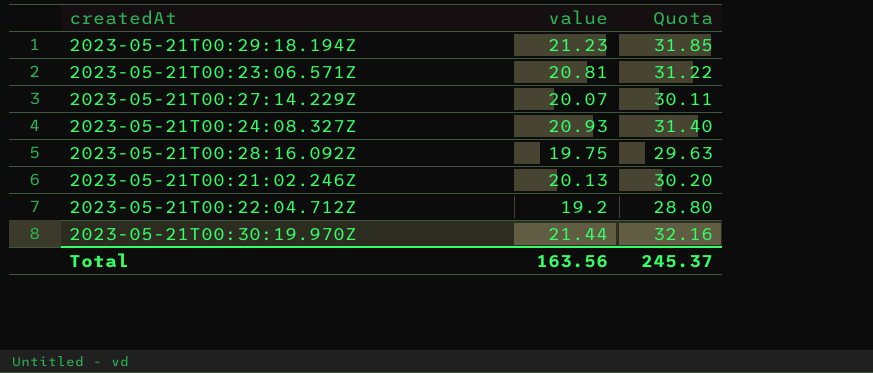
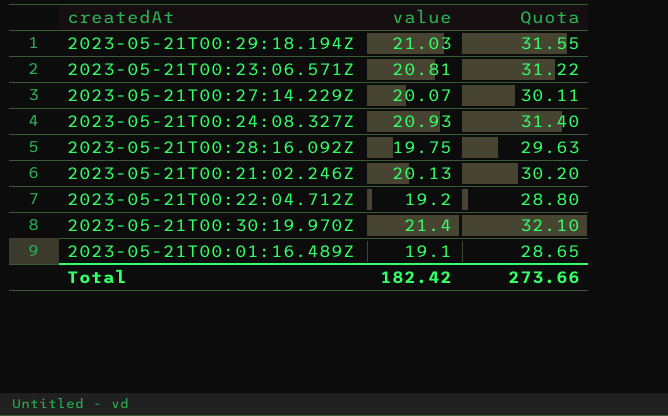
2023-05-21T00:29:18.194Z | value: 21.23 -> 21.03
2023-05-21T00:29:18.194Z | Quota: 31.85 -> 31.55
2023-05-21T00:30:19.970Z | value: 21.44 -> 21.4
2023-05-21T00:30:19.970Z | Quota: 32.16 -> 32.10
row 2023-05-21T00:01:16.489Z: none -> 19.1 | 28.65
Total | value: 163.56 -> 182.42
Total | Quota: 245.37 -> 273.66

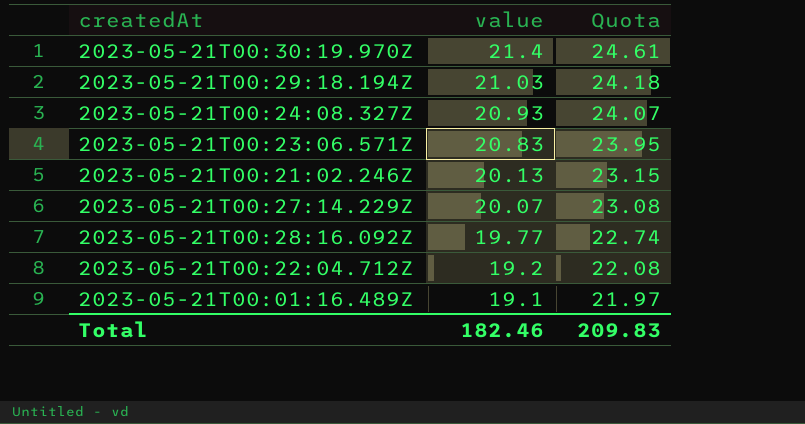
row order: none -> value descending
column Quota | formula: [value] * 1.5 -> [value] * 1.15
2023-05-21T00:23:06.571Z | value: 20.81 -> 20.83
2023-05-21T00:28:16.092Z | value: 19.75 -> 19.77
Total | value: 182.42 -> 182.46
Total | Quota: 273.66 -> 209.83

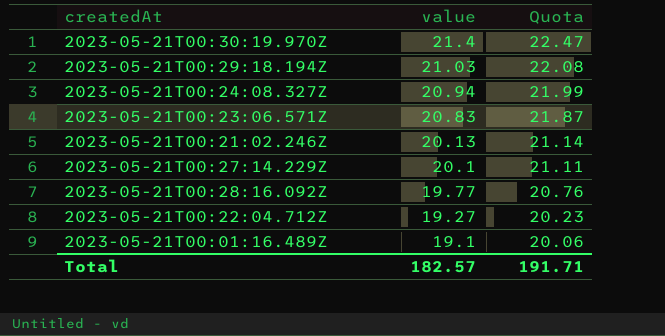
column Quota | formula: [value] * 1.15 -> [value] * 1.05
2023-05-21T00:24:08.327Z | value: 20.93 -> 20.94
2023-05-21T00:27:14.229Z | value: 20.07 -> 20.1
2023-05-21T00:22:04.712Z | value: 19.2 -> 19.27
Total | value: 182.46 -> 182.57
Total | Quota: 209.83 -> 191.71

